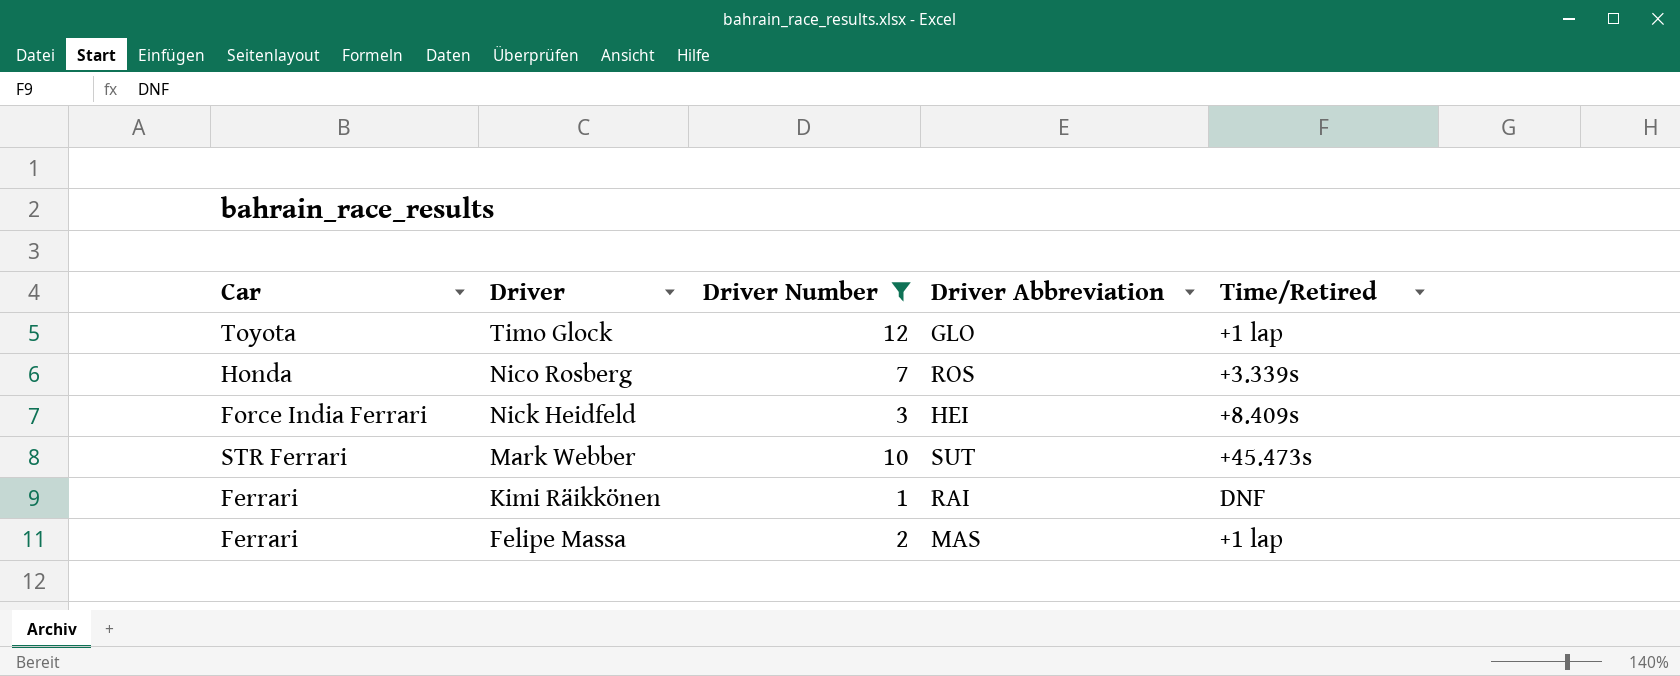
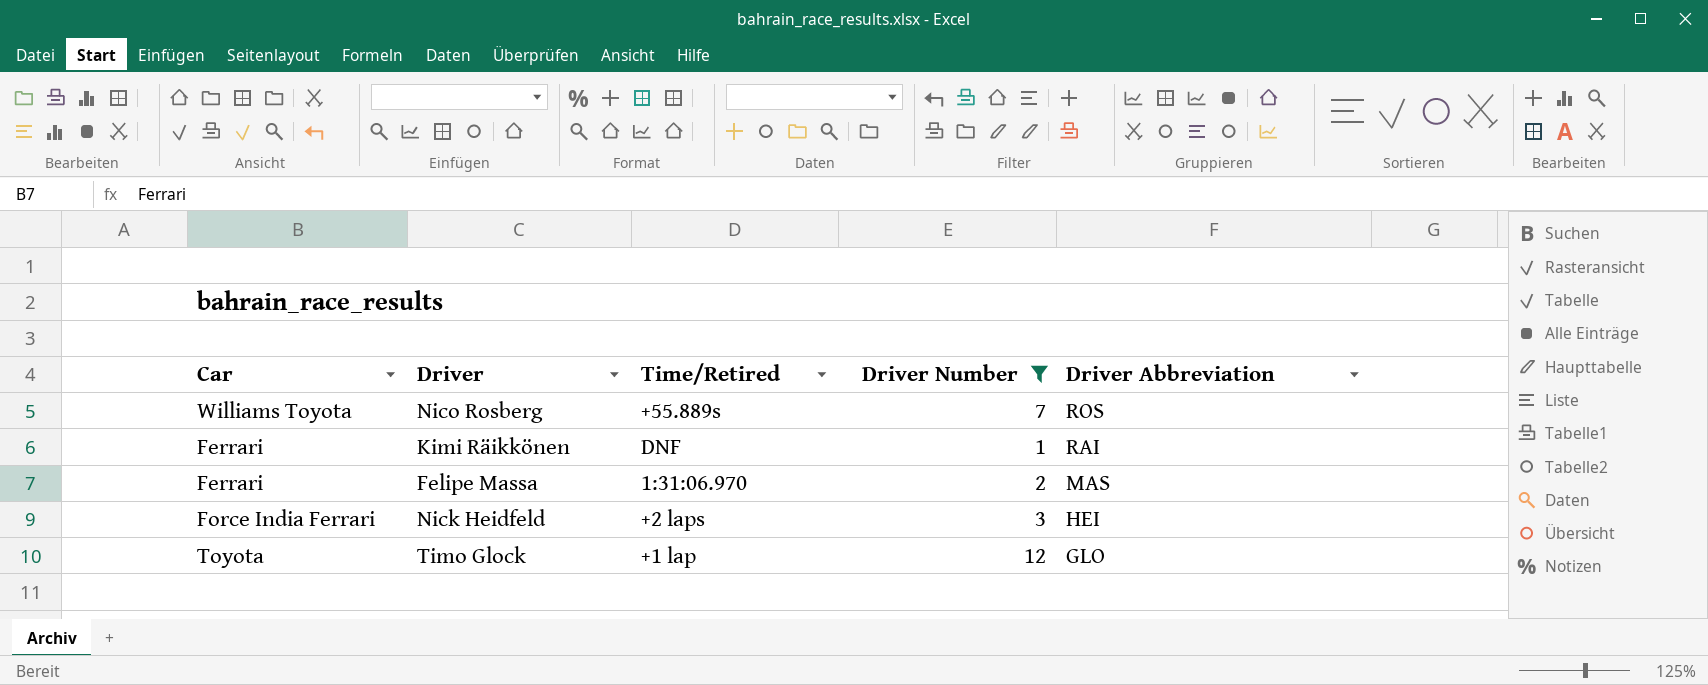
row order: Driver descending -> Driver Abbreviation descending
column Time/Retired | position: 5 -> 3
row Mark Webber: STR Ferrari | 10 | SUT | +45.473s -> none
Nico Rosberg | Car: Honda -> Williams Toyota
Nico Rosberg | Time/Retired: +3.339s -> +55.889s
Felipe Massa | Time/Retired: +1 lap -> 1:31:06.970
Nick Heidfeld | Time/Retired: +8.409s -> +2 laps

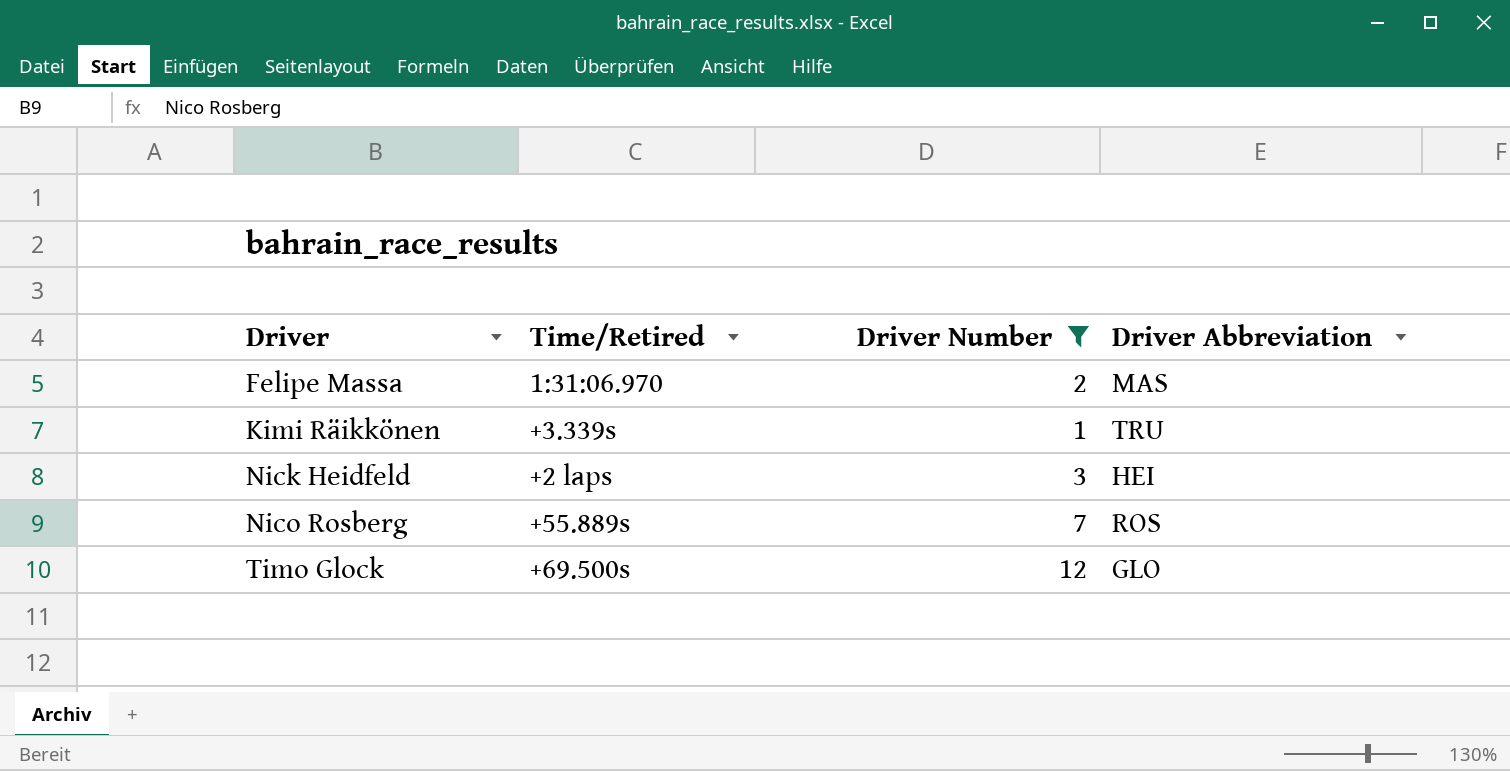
row order: Driver Abbreviation descending -> Driver ascending
column Car | position: 1 -> none
Kimi Räikkönen | Time/Retired: DNF -> +3.339s
Kimi Räikkönen | Driver Abbreviation: RAI -> TRU
Timo Glock | Time/Retired: +1 lap -> +69.500s

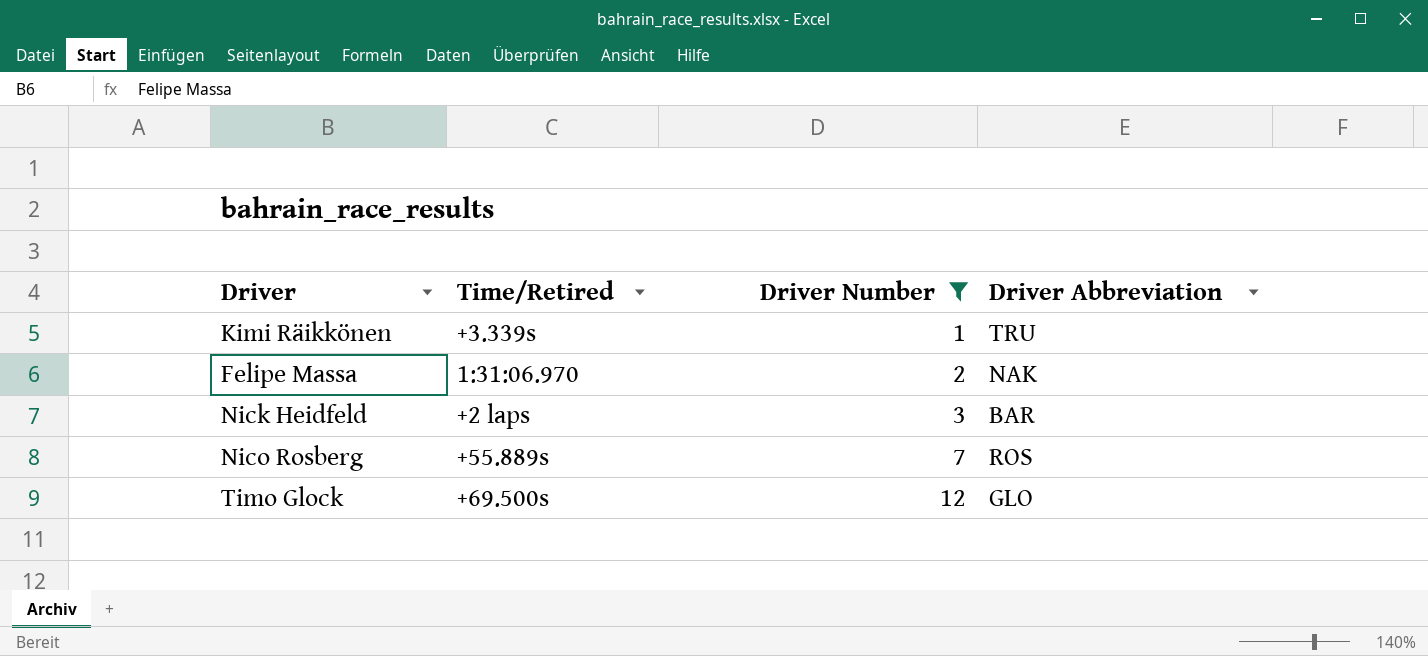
row order: Driver ascending -> Driver Number ascending
Felipe Massa | Driver Abbreviation: MAS -> NAK
Nick Heidfeld | Driver Abbreviation: HEI -> BAR

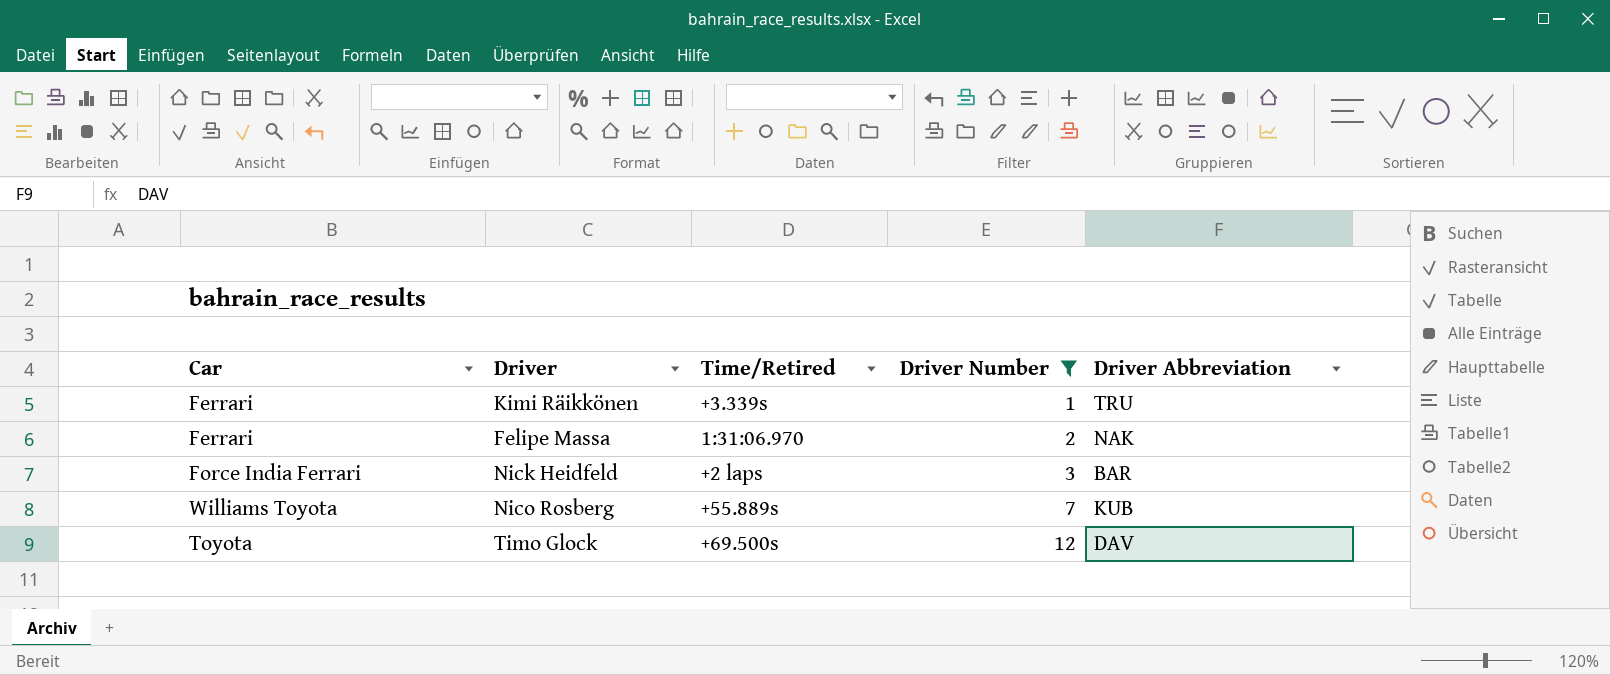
column Car | position: none -> 1
Nico Rosberg | Driver Abbreviation: ROS -> KUB
Timo Glock | Driver Abbreviation: GLO -> DAV

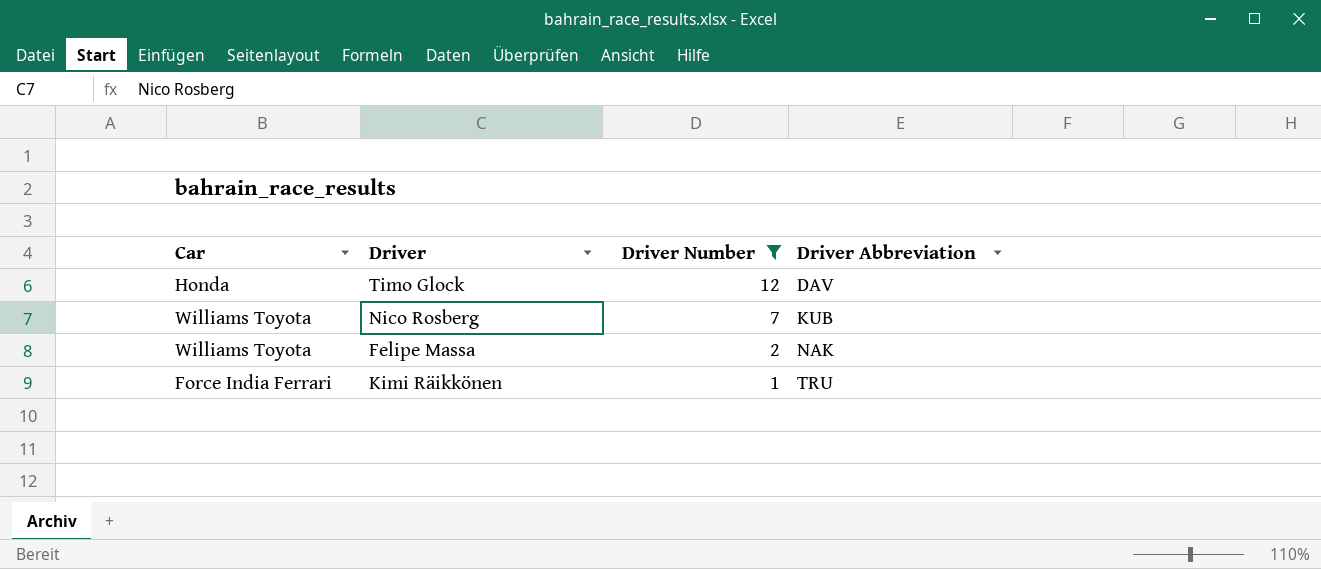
row order: Driver Number ascending -> Driver Number descending
column Time/Retired | position: 3 -> none
row Nick Heidfeld: Force India Ferrari | +2 laps | 3 | BAR -> none
Timo Glock | Car: Toyota -> Honda
Felipe Massa | Car: Ferrari -> Williams Toyota
Kimi Räikkönen | Car: Ferrari -> Force India Ferrari

